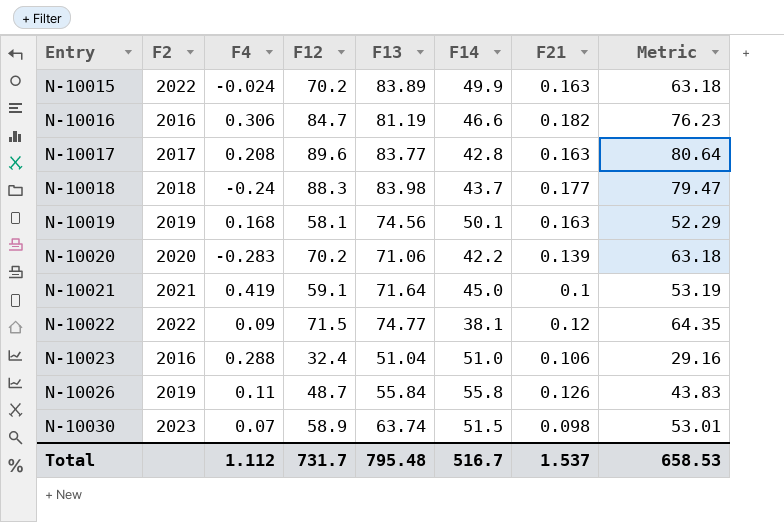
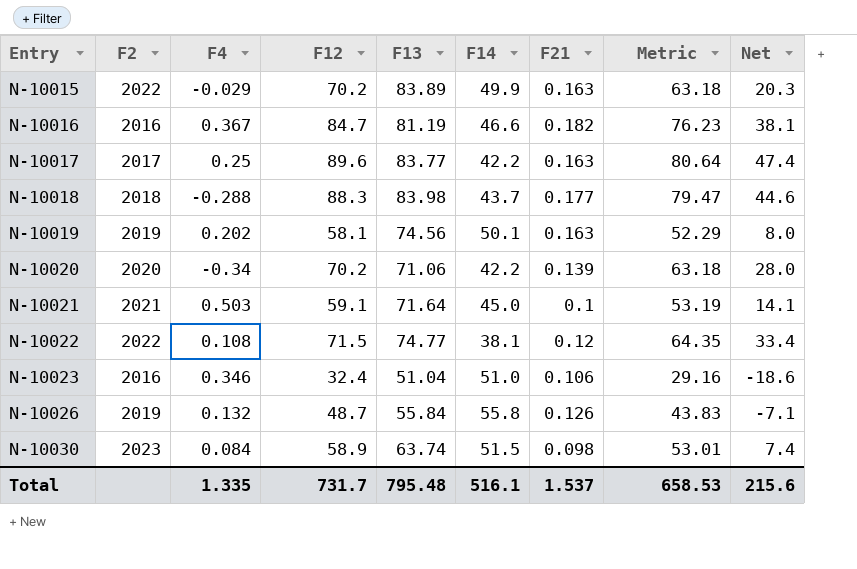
column Net | formula: none -> [F12] - [F14]
N-10015 | F4: -0.024 -> -0.029
N-10016 | F4: 0.306 -> 0.367
N-10017 | F4: 0.208 -> 0.25
N-10017 | F14: 42.8 -> 42.2
N-10018 | F4: -0.24 -> -0.288
N-10019 | F4: 0.168 -> 0.202
N-10020 | F4: -0.283 -> -0.34
N-10021 | F4: 0.419 -> 0.503
N-10022 | F4: 0.09 -> 0.108
N-10023 | F4: 0.288 -> 0.346
N-10026 | F4: 0.11 -> 0.132
N-10030 | F4: 0.07 -> 0.084
Total | F4: 1.112 -> 1.335
Total | F14: 516.7 -> 516.1

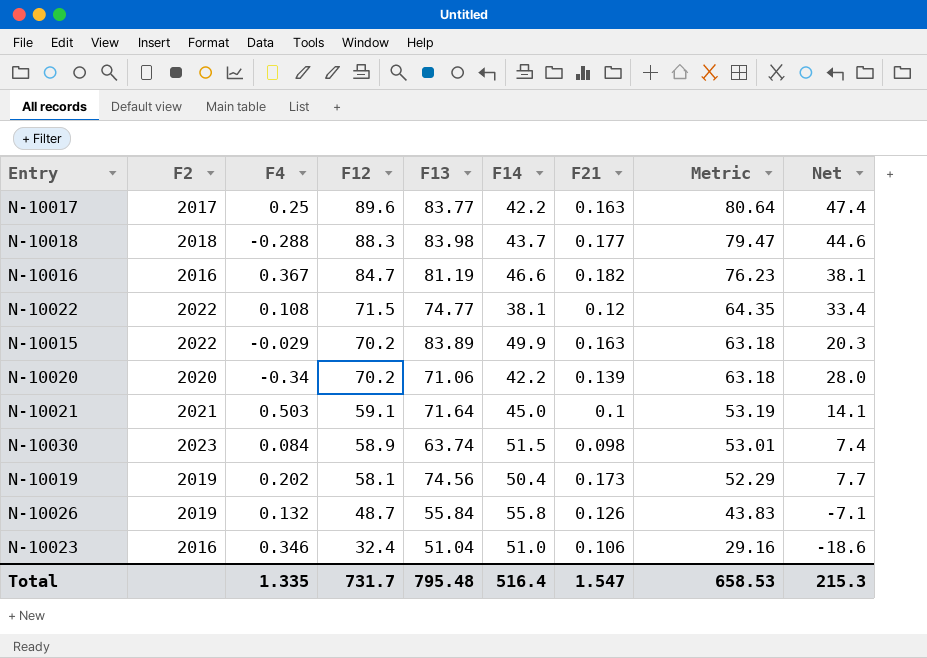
row order: Entry ascending -> F12 descending
N-10019 | F14: 50.1 -> 50.4
N-10019 | F21: 0.163 -> 0.173
N-10019 | Net: 8.0 -> 7.7
Total | F14: 516.1 -> 516.4
Total | F21: 1.537 -> 1.547
Total | Net: 215.6 -> 215.3

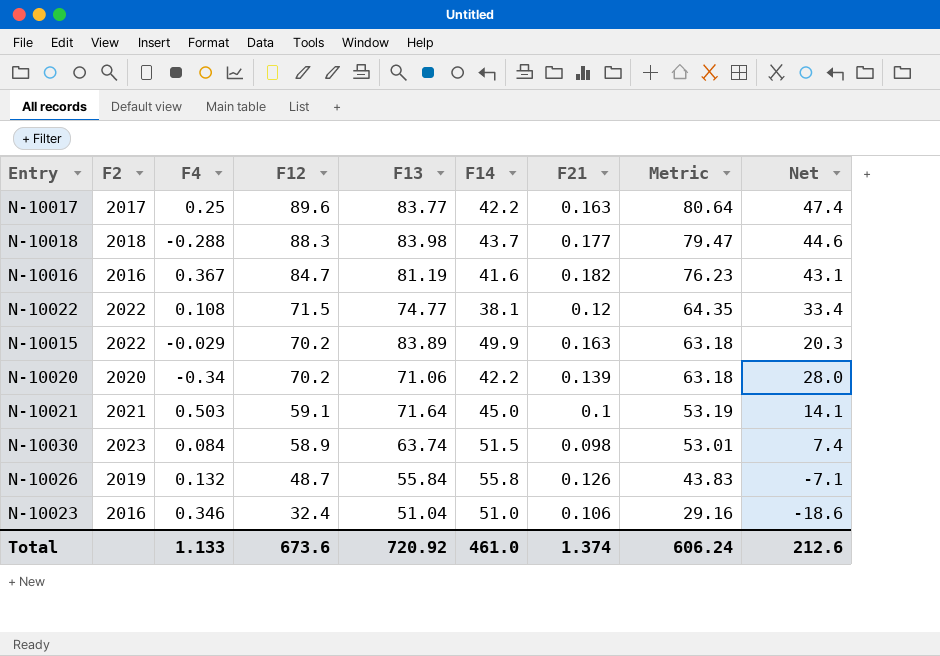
row N-10019: 2019 | 0.202 | 58.1 | 74.56 | 50.4 | 0.173 | 52.29 | 7.7 -> none
N-10016 | F14: 46.6 -> 41.6
N-10016 | Net: 38.1 -> 43.1
Total | F4: 1.335 -> 1.133
Total | F12: 731.7 -> 673.6
Total | F13: 795.48 -> 720.92
Total | F14: 516.4 -> 461.0
Total | F21: 1.547 -> 1.374
Total | Metric: 658.53 -> 606.24
Total | Net: 215.3 -> 212.6

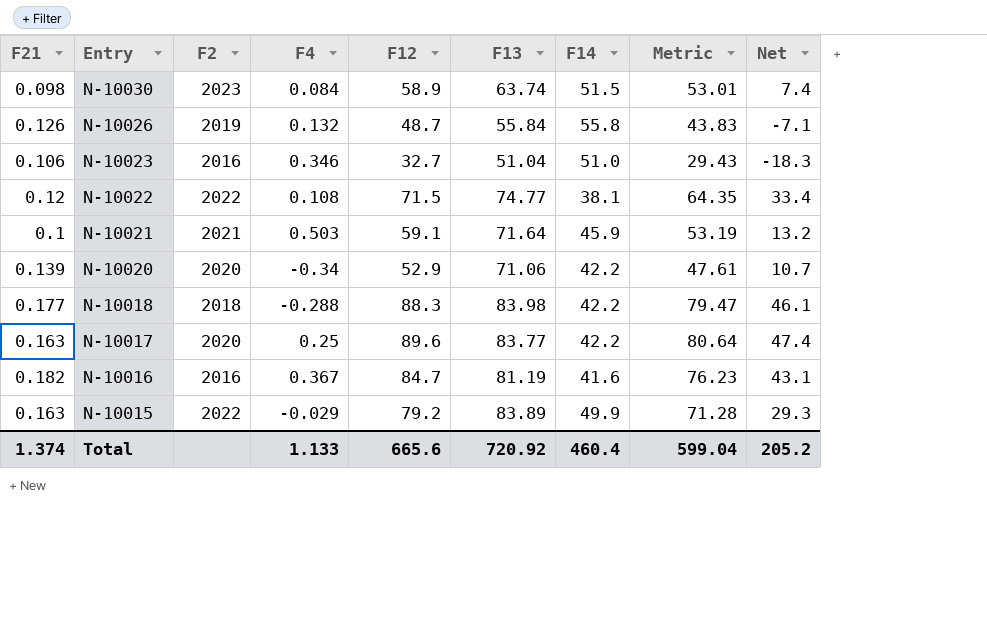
row order: F12 descending -> Entry descending
column F21 | position: 7 -> 1
N-10023 | F12: 32.4 -> 32.7
N-10023 | Metric: 29.16 -> 29.43
N-10023 | Net: -18.6 -> -18.3
N-10021 | F14: 45.0 -> 45.9
N-10021 | Net: 14.1 -> 13.2
N-10020 | F12: 70.2 -> 52.9
N-10020 | Metric: 63.18 -> 47.61
N-10020 | Net: 28.0 -> 10.7
N-10018 | F14: 43.7 -> 42.2
N-10018 | Net: 44.6 -> 46.1
N-10017 | F2: 2017 -> 2020
N-10015 | F12: 70.2 -> 79.2
N-10015 | Metric: 63.18 -> 71.28
N-10015 | Net: 20.3 -> 29.3
Total | F12: 673.6 -> 665.6
Total | F14: 461.0 -> 460.4
Total | Metric: 606.24 -> 599.04
Total | Net: 212.6 -> 205.2

